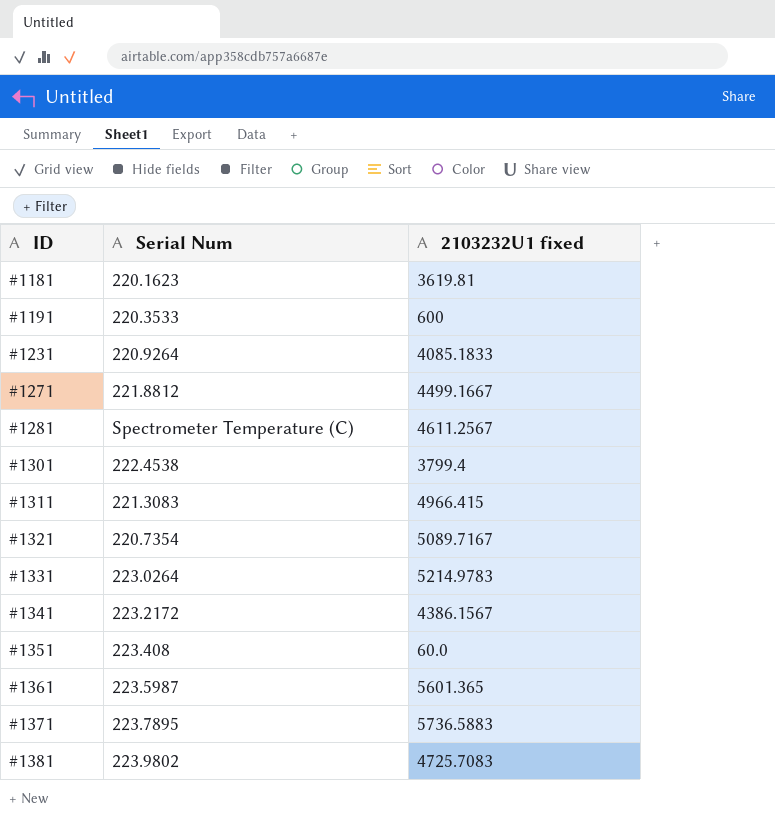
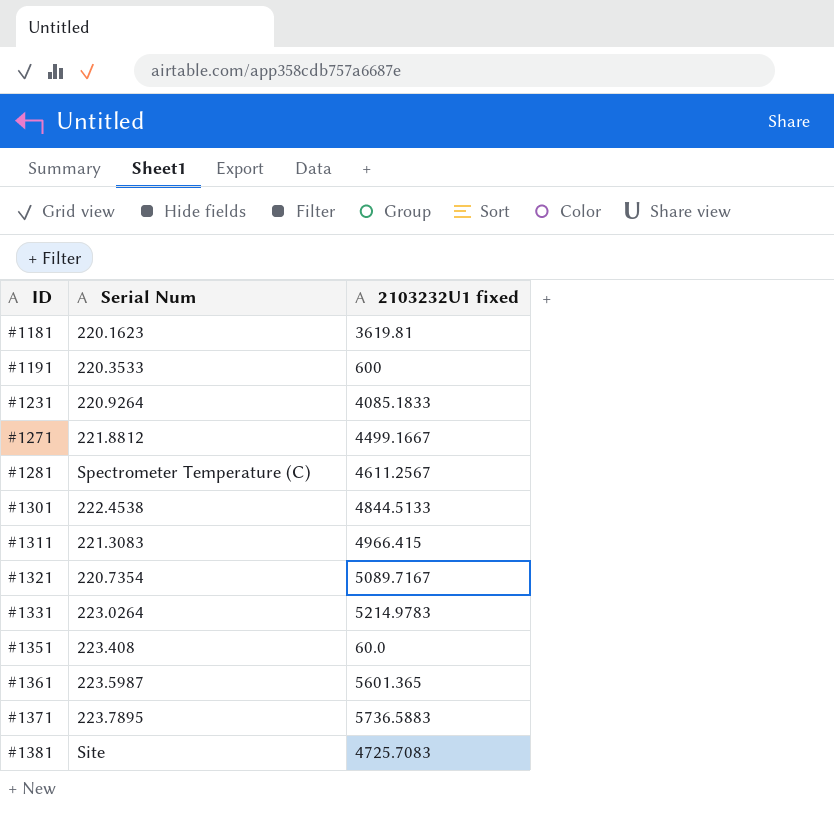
row #1341: 223.2172 | 4386.1567 -> none
#1301 | 2103232U1 fixed: 3799.4 -> 4844.5133
#1381 | Serial Num: 223.9802 -> Site

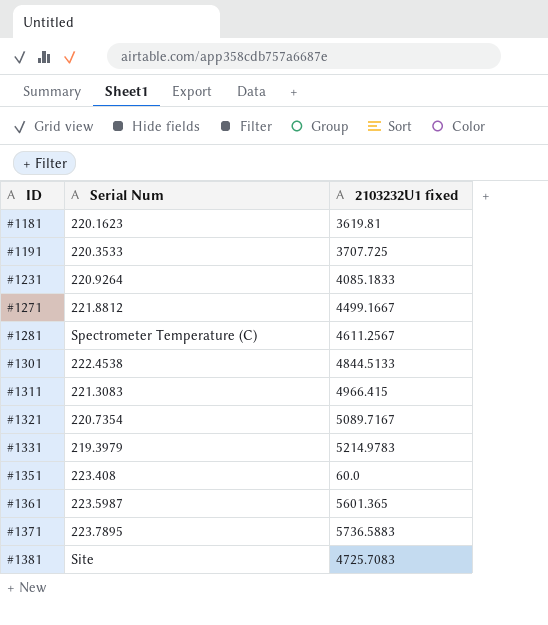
#1191 | 2103232U1 fixed: 600 -> 3707.725
#1331 | Serial Num: 223.0264 -> 219.3979

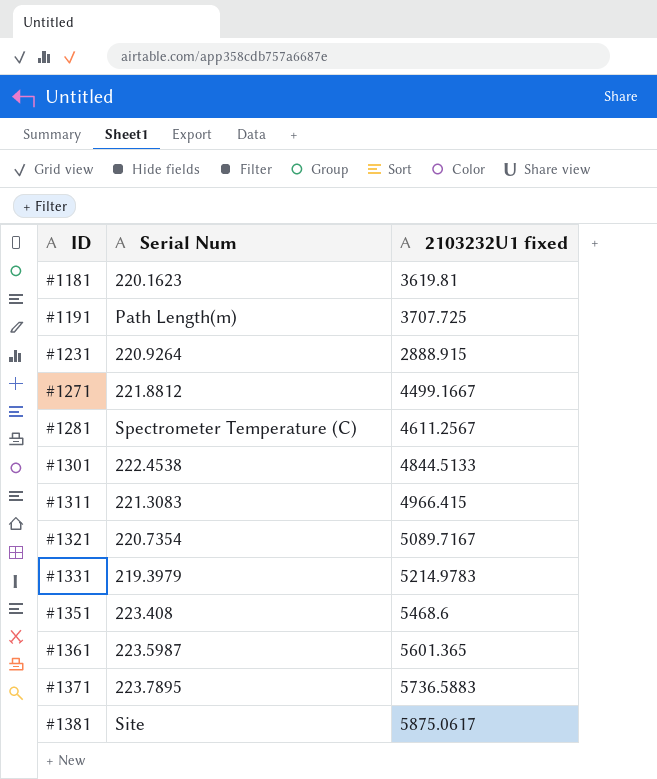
#1191 | Serial Num: 220.3533 -> Path Length(m)
#1231 | 2103232U1 fixed: 4085.1833 -> 2888.915
#1351 | 2103232U1 fixed: 60.0 -> 5468.6
#1381 | 2103232U1 fixed: 4725.7083 -> 5875.0617

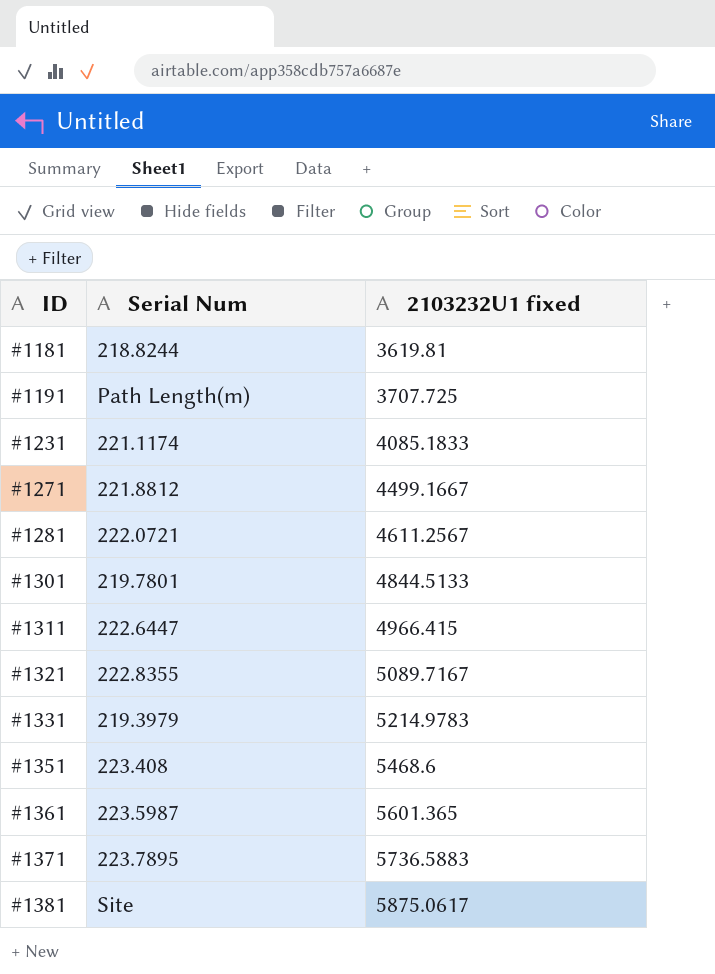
#1181 | Serial Num: 220.1623 -> 218.8244
#1231 | Serial Num: 220.9264 -> 221.1174
#1231 | 2103232U1 fixed: 2888.915 -> 4085.1833
#1281 | Serial Num: Spectrometer Temperature (C) -> 222.0721
#1301 | Serial Num: 222.4538 -> 219.7801
#1311 | Serial Num: 221.3083 -> 222.6447
#1321 | Serial Num: 220.7354 -> 222.8355

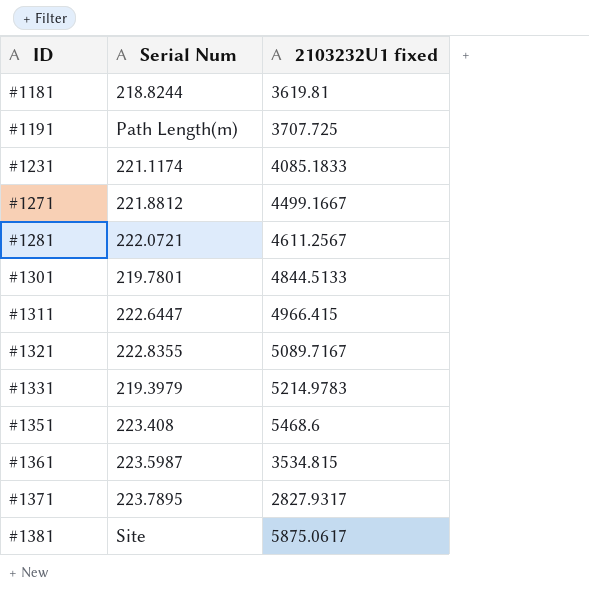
#1361 | 2103232U1 fixed: 5601.365 -> 3534.815
#1371 | 2103232U1 fixed: 5736.5883 -> 2827.9317

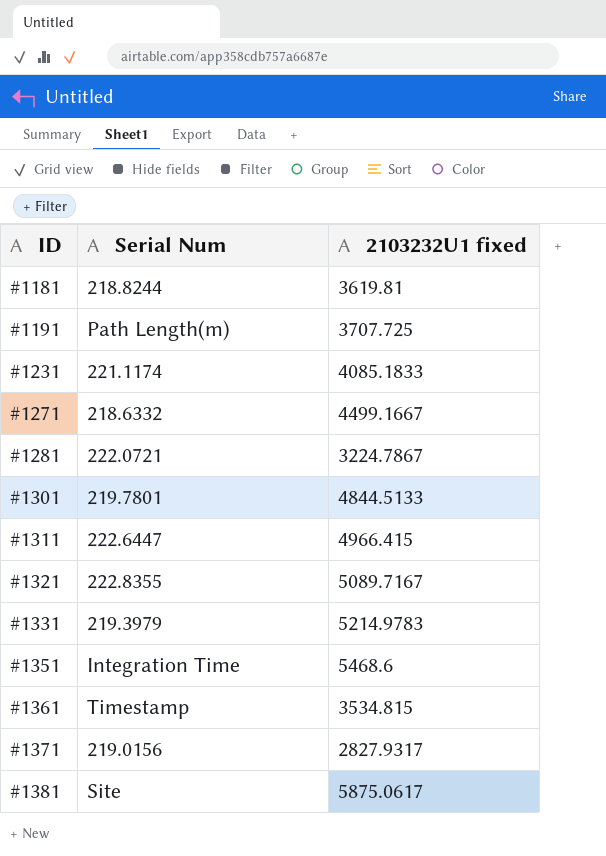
#1271 | Serial Num: 221.8812 -> 218.6332
#1281 | 2103232U1 fixed: 4611.2567 -> 3224.7867
#1351 | Serial Num: 223.408 -> Integration Time
#1361 | Serial Num: 223.5987 -> Timestamp
#1371 | Serial Num: 223.7895 -> 219.0156

